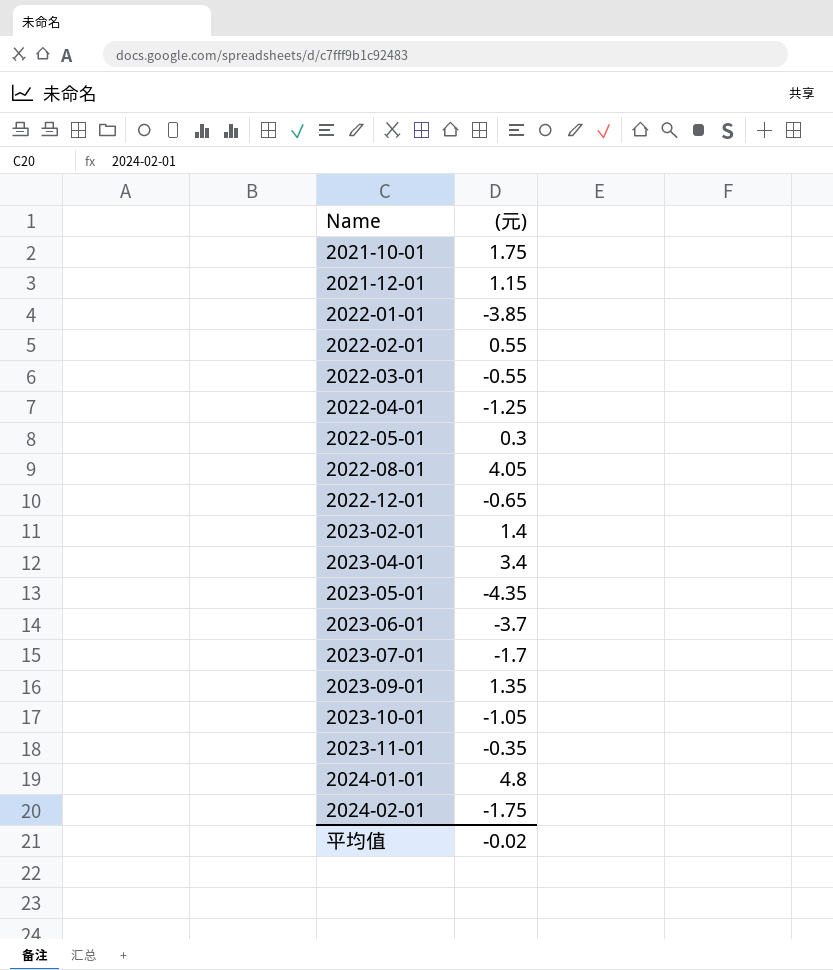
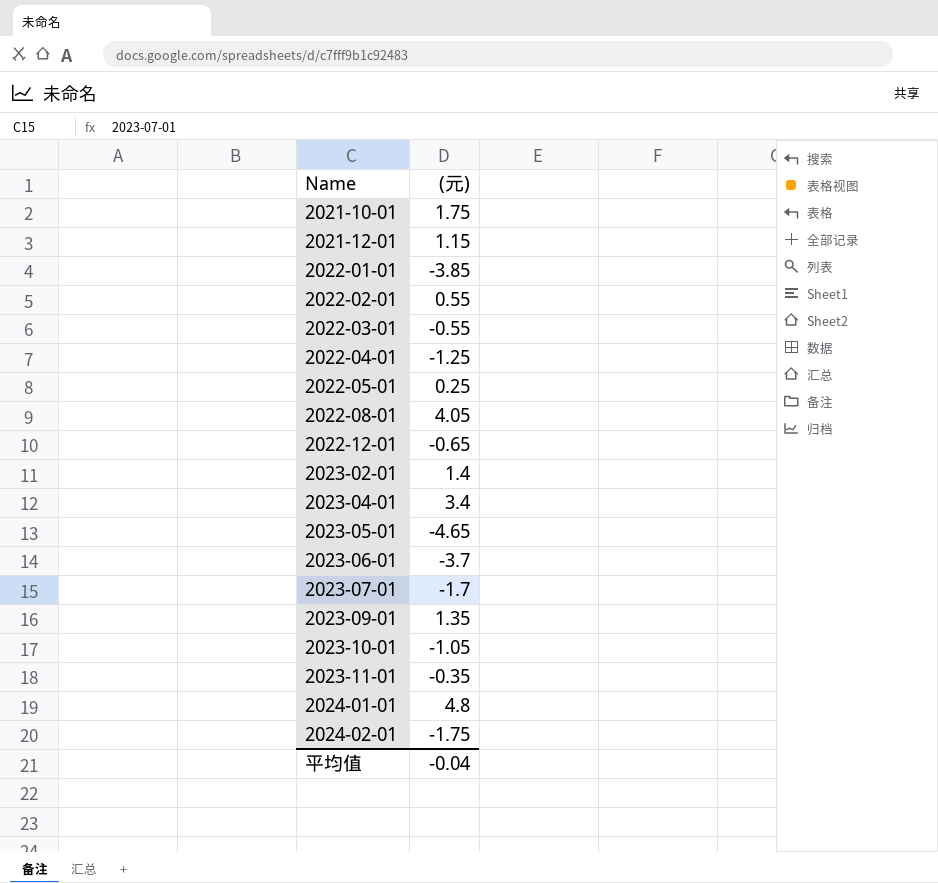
2022-05-01 | (元): 0.3 -> 0.25
2023-05-01 | (元): -4.35 -> -4.65
平均值 | (元): -0.02 -> -0.04

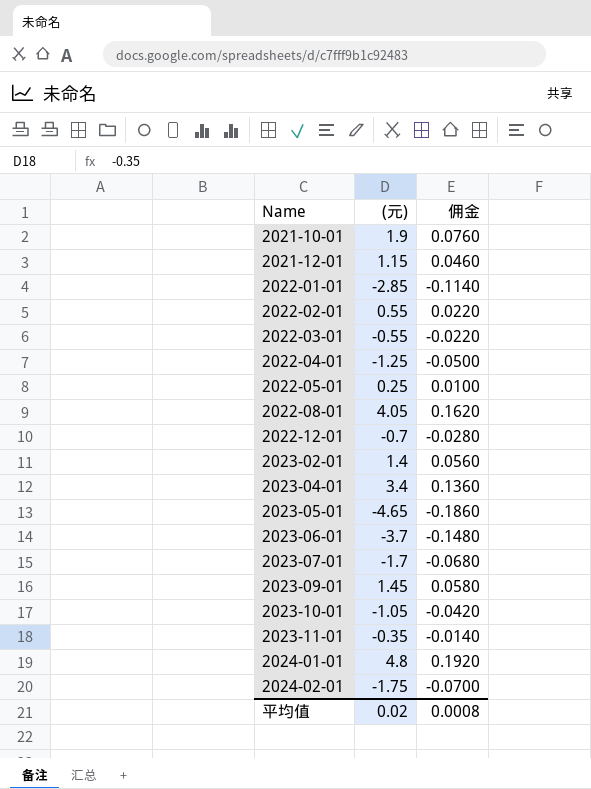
column 佣金 | formula: none -> [(元)] * 0.04
2021-10-01 | (元): 1.75 -> 1.9
2022-01-01 | (元): -3.85 -> -2.85
2022-12-01 | (元): -0.65 -> -0.7
2023-09-01 | (元): 1.35 -> 1.45
平均值 | (元): -0.04 -> 0.02

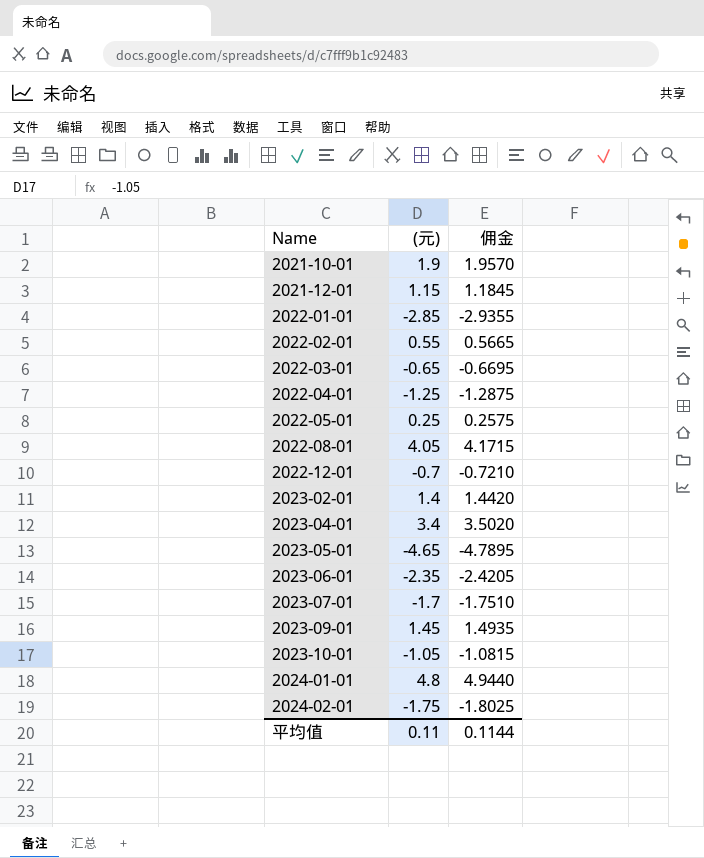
column 佣金 | formula: [(元)] * 0.04 -> [(元)] * 1.03
row 2023-11-01: -0.35 | -0.0140 -> none
2022-03-01 | (元): -0.55 -> -0.65
2023-06-01 | (元): -3.7 -> -2.35
平均值 | (元): 0.02 -> 0.11
平均值 | 佣金: 0.0008 -> 0.1144

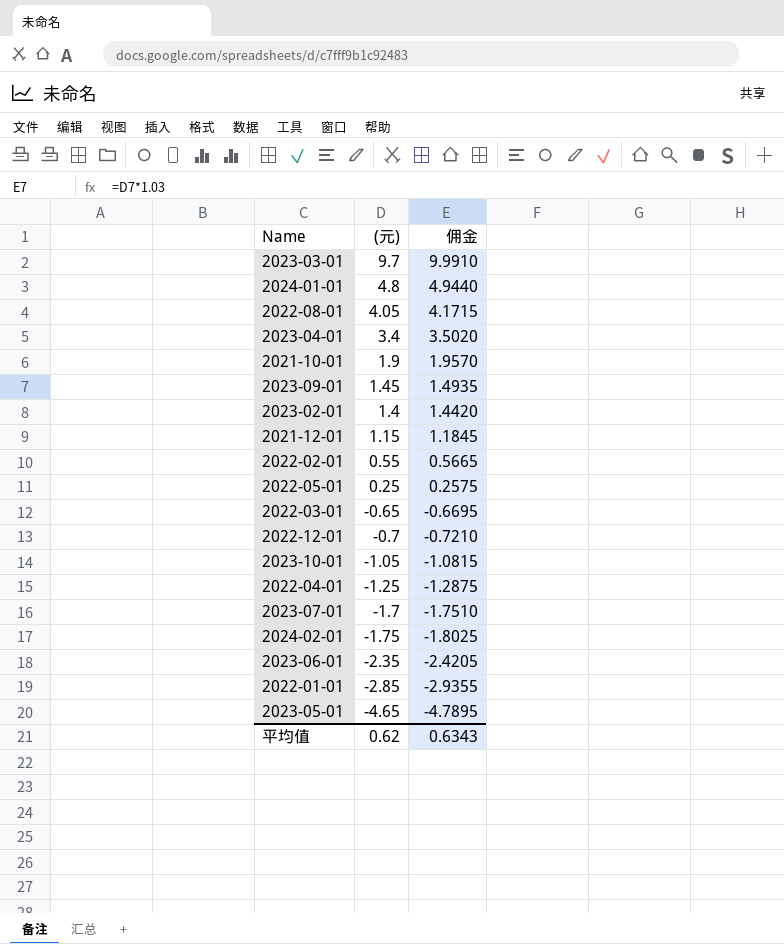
row order: Name ascending -> (元) descending
row 2023-03-01: none -> 9.7 | 9.9910
平均值 | (元): 0.11 -> 0.62
平均值 | 佣金: 0.1144 -> 0.6343

